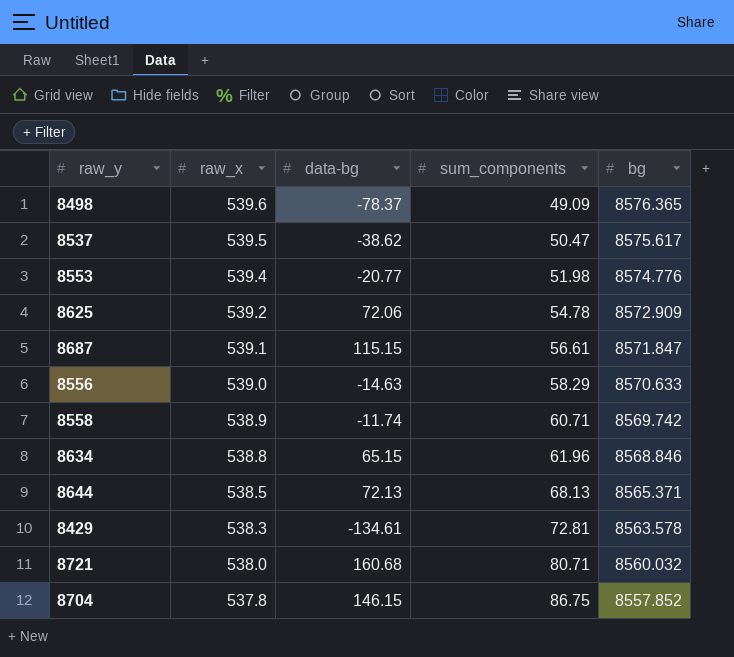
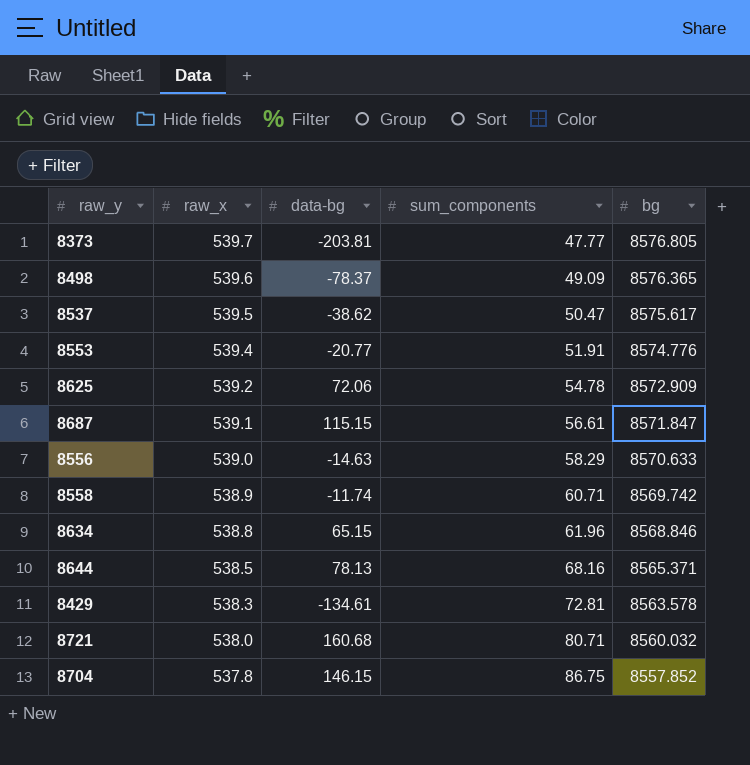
row 8373: none -> 539.7 | -203.81 | 47.77 | 8576.805
8553 | sum_components: 51.98 -> 51.91
8644 | data-bg: 72.13 -> 78.13
8644 | sum_components: 68.13 -> 68.16

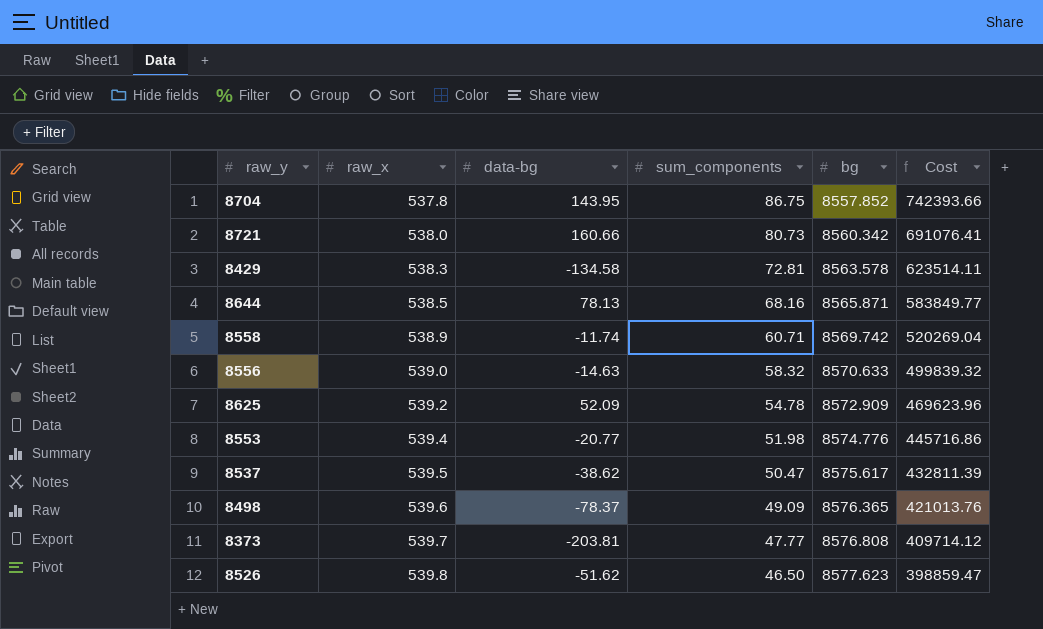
row order: raw_x descending -> raw_x ascending
column Cost | formula: none -> [sum_components] * [bg]
row 8687: 539.1 | 115.15 | 56.61 | 8571.847 -> none
row 8634: 538.8 | 65.15 | 61.96 | 8568.846 -> none
8704 | data-bg: 146.15 -> 143.95
8721 | data-bg: 160.68 -> 160.66
8721 | sum_components: 80.71 -> 80.73
8721 | bg: 8560.032 -> 8560.342
8429 | data-bg: -134.61 -> -134.58
8644 | bg: 8565.371 -> 8565.871
8556 | sum_components: 58.29 -> 58.32
8625 | data-bg: 72.06 -> 52.09
8553 | sum_components: 51.91 -> 51.98
8373 | bg: 8576.805 -> 8576.808
row 8526: none -> 539.8 | -51.62 | 46.50 | 8577.623 | 398859.47

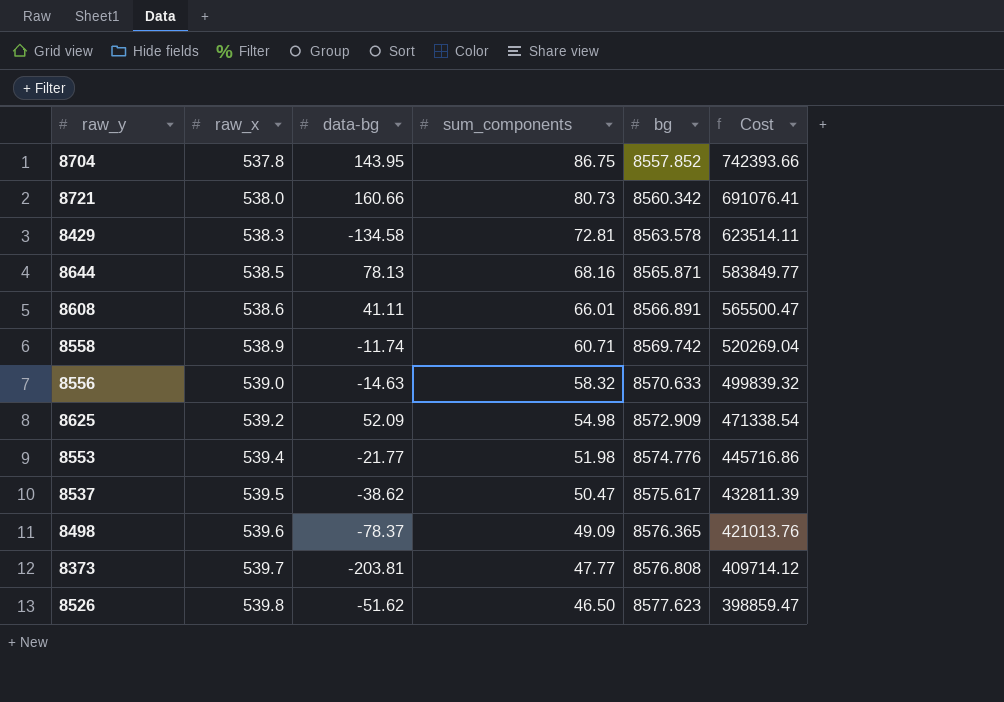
row 8608: none -> 538.6 | 41.11 | 66.01 | 8566.891 | 565500.47
8625 | sum_components: 54.78 -> 54.98
8625 | Cost: 469623.96 -> 471338.54
8553 | data-bg: -20.77 -> -21.77

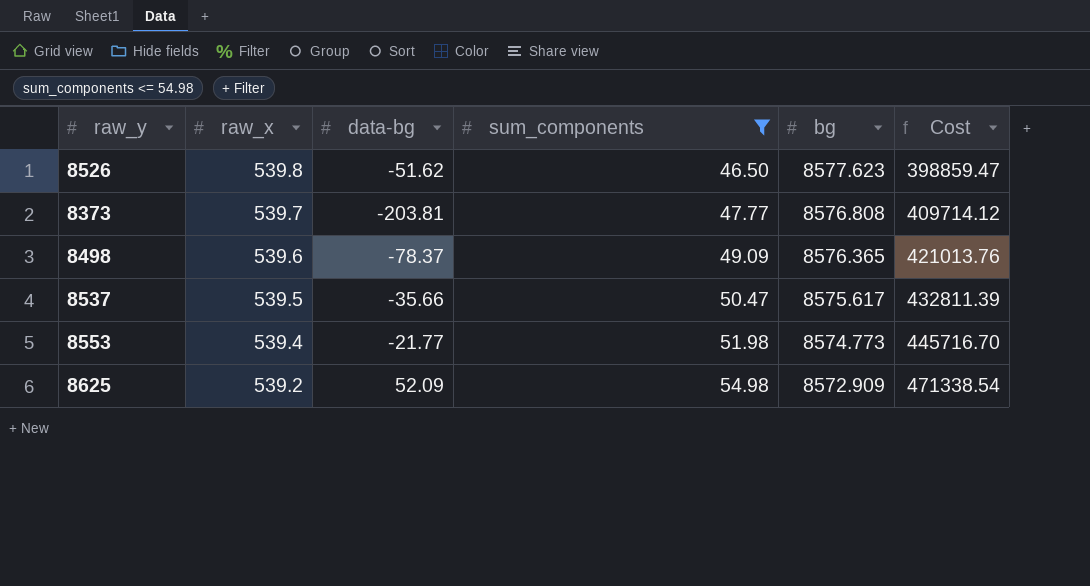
filter: none -> sum_components <= 54.98
row order: raw_x ascending -> raw_x descending
8537 | data-bg: -38.62 -> -35.66
8553 | bg: 8574.776 -> 8574.773
8553 | Cost: 445716.86 -> 445716.70

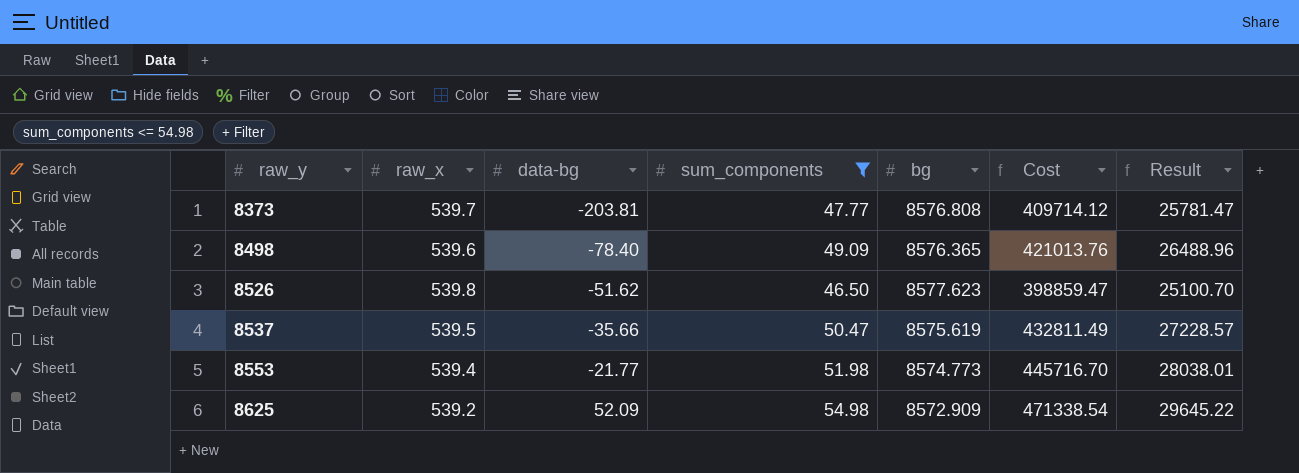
row order: raw_x descending -> raw_y ascending
column Result | formula: none -> [raw_x] * [sum_components]
8498 | data-bg: -78.37 -> -78.40
8537 | bg: 8575.617 -> 8575.619
8537 | Cost: 432811.39 -> 432811.49

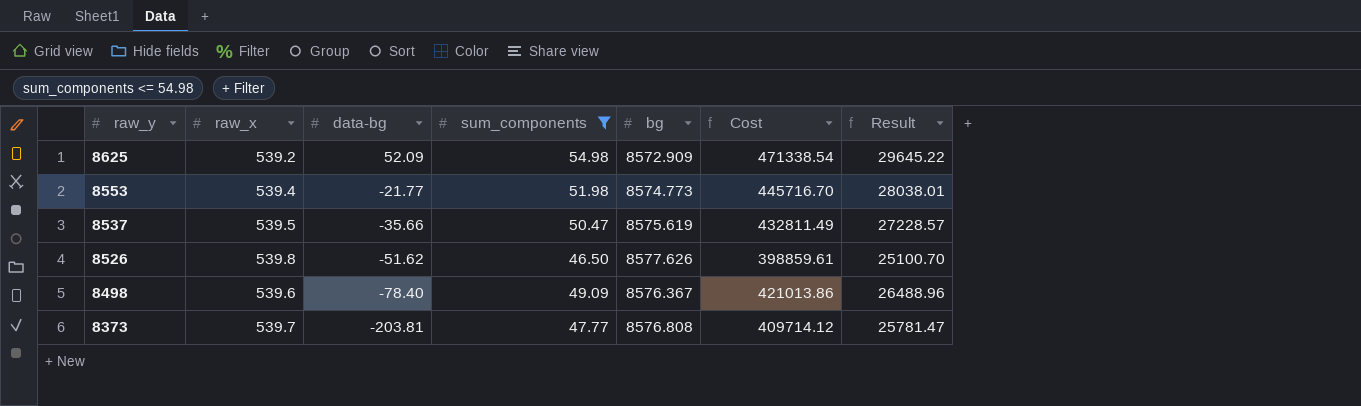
row order: raw_y ascending -> raw_y descending
8526 | bg: 8577.623 -> 8577.626
8526 | Cost: 398859.47 -> 398859.61
8498 | bg: 8576.365 -> 8576.367
8498 | Cost: 421013.76 -> 421013.86

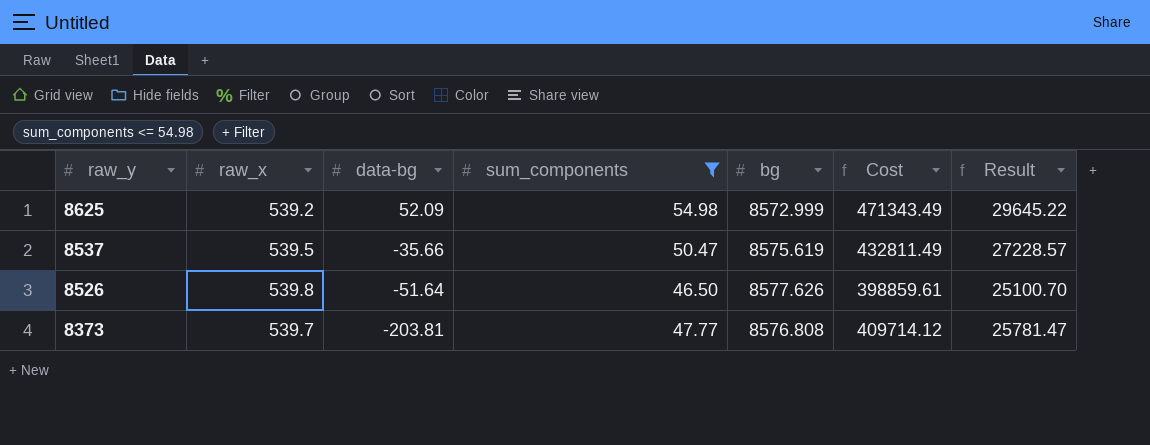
row 8553: 539.4 | -21.77 | 51.98 | 8574.773 | 445716.70 | 28038.01 -> none
row 8498: 539.6 | -78.40 | 49.09 | 8576.367 | 421013.86 | 26488.96 -> none
8625 | bg: 8572.909 -> 8572.999
8625 | Cost: 471338.54 -> 471343.49
8526 | data-bg: -51.62 -> -51.64

